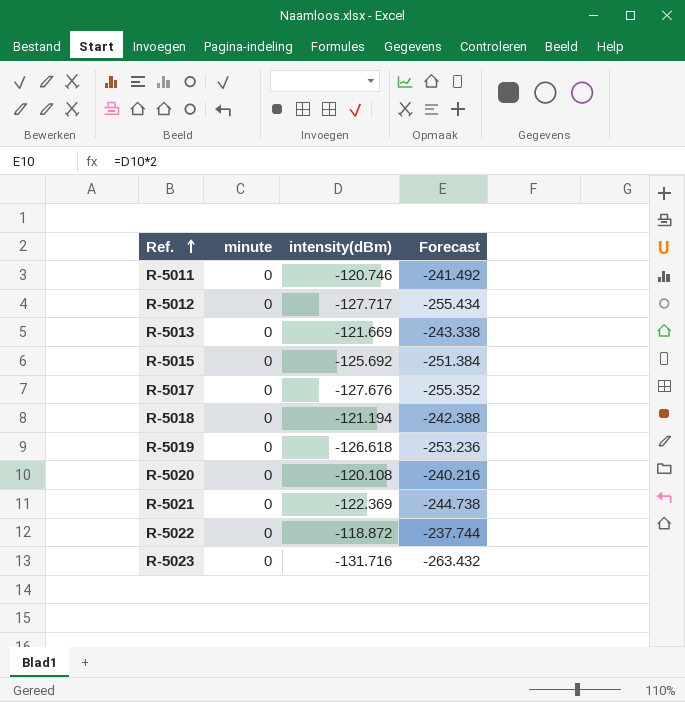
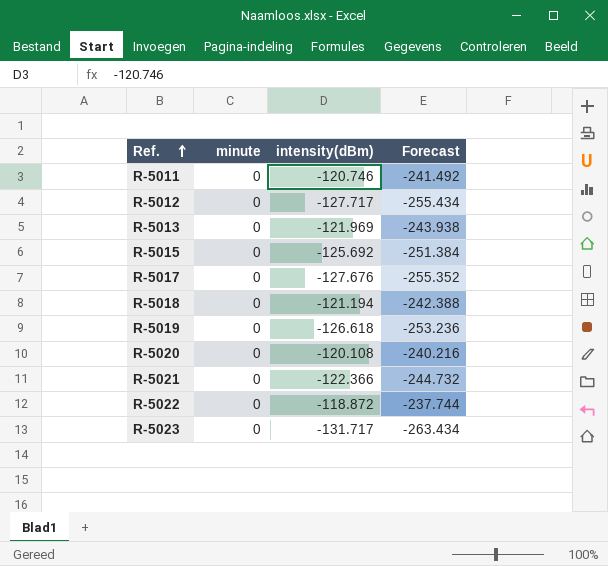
R-5013 | intensity(dBm): -121.669 -> -121.969
R-5013 | Forecast: -243.338 -> -243.938
R-5021 | intensity(dBm): -122.369 -> -122.366
R-5021 | Forecast: -244.738 -> -244.732
R-5023 | intensity(dBm): -131.716 -> -131.717
R-5023 | Forecast: -263.432 -> -263.434

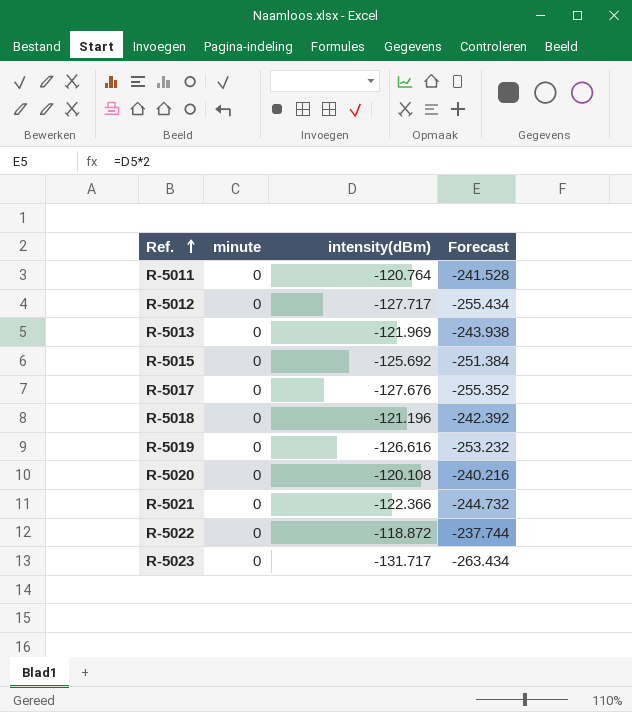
R-5011 | intensity(dBm): -120.746 -> -120.764
R-5011 | Forecast: -241.492 -> -241.528
R-5018 | intensity(dBm): -121.194 -> -121.196
R-5018 | Forecast: -242.388 -> -242.392
R-5019 | intensity(dBm): -126.618 -> -126.616
R-5019 | Forecast: -253.236 -> -253.232

